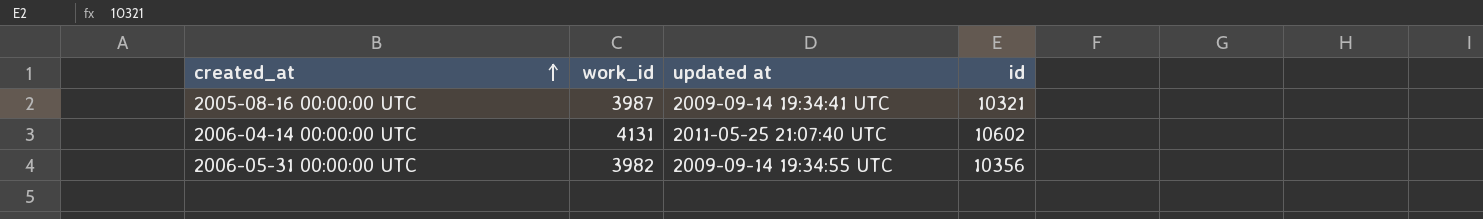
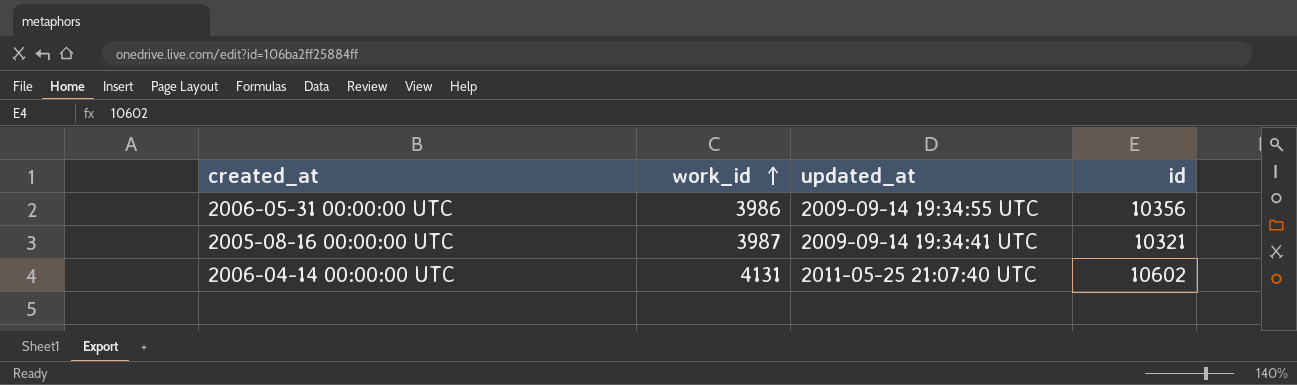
row order: created_at ascending -> work_id ascending
column name: updated at -> updated_at
2006-05-31 00:00:00 UTC | work_id: 3982 -> 3986

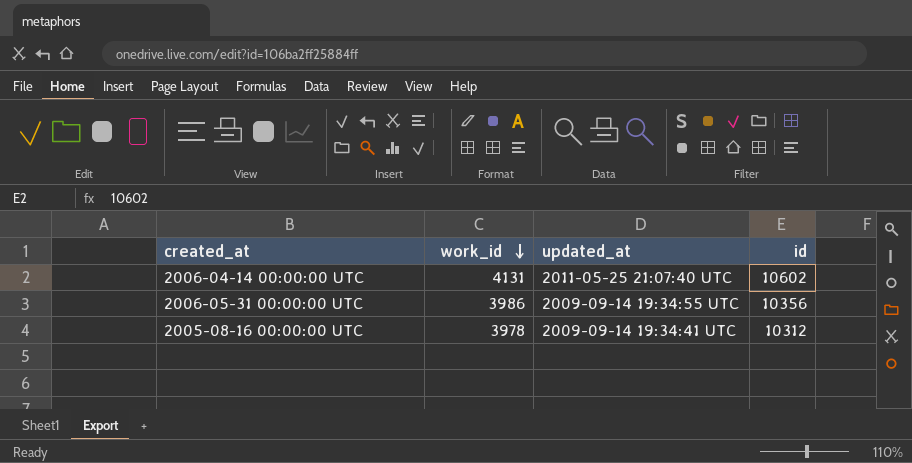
row order: work_id ascending -> work_id descending
2005-08-16 00:00:00 UTC | work_id: 3987 -> 3978
2005-08-16 00:00:00 UTC | id: 10321 -> 10312

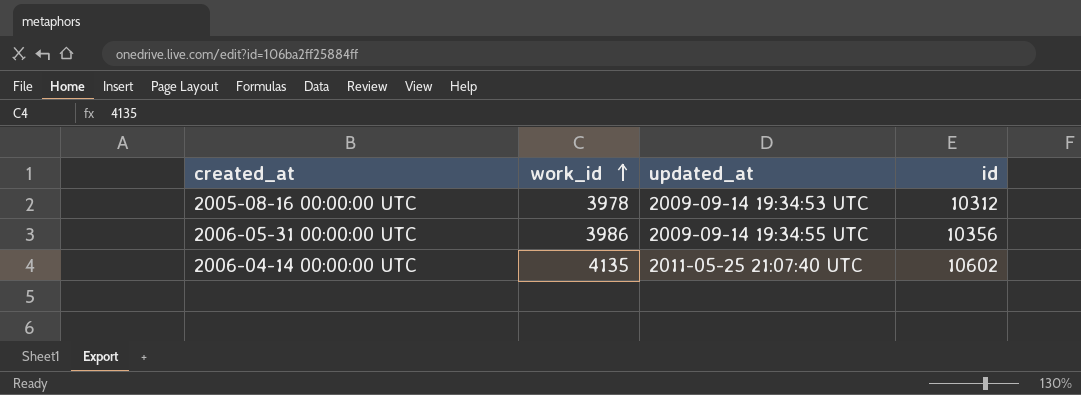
row order: work_id descending -> work_id ascending
2005-08-16 00:00:00 UTC | updated_at: 2009-09-14 19:34:41 UTC -> 2009-09-14 19:34:53 UTC
2006-04-14 00:00:00 UTC | work_id: 4131 -> 4135

